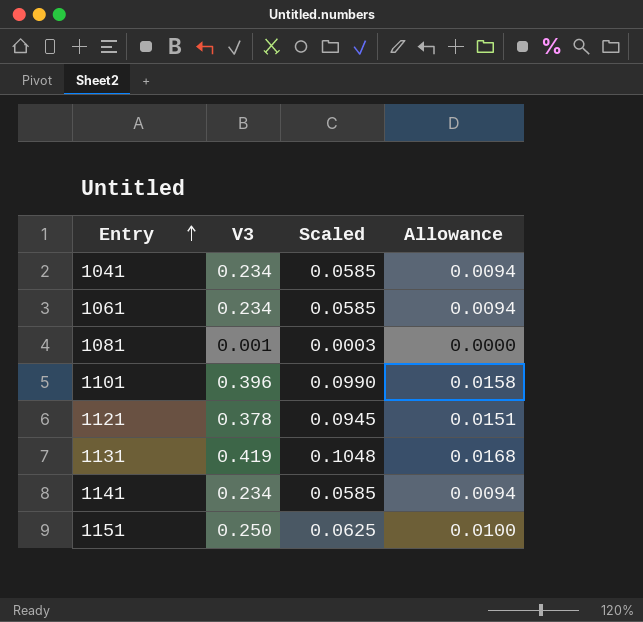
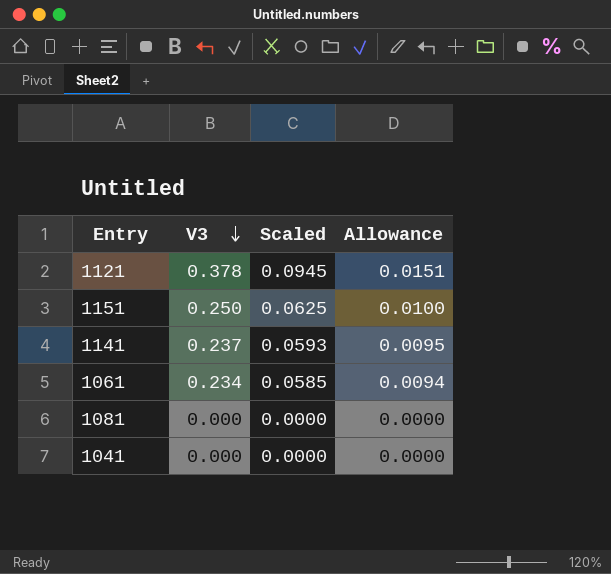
row order: Entry ascending -> V3 descending
row 1101: 0.396 | 0.0990 | 0.0158 -> none
row 1131: 0.419 | 0.1048 | 0.0168 -> none
1141 | V3: 0.234 -> 0.237
1141 | Scaled: 0.0585 -> 0.0593
1141 | Allowance: 0.0094 -> 0.0095
1081 | V3: 0.001 -> 0.000
1081 | Scaled: 0.0003 -> 0.0000
1041 | V3: 0.234 -> 0.000
1041 | Scaled: 0.0585 -> 0.0000
1041 | Allowance: 0.0094 -> 0.0000

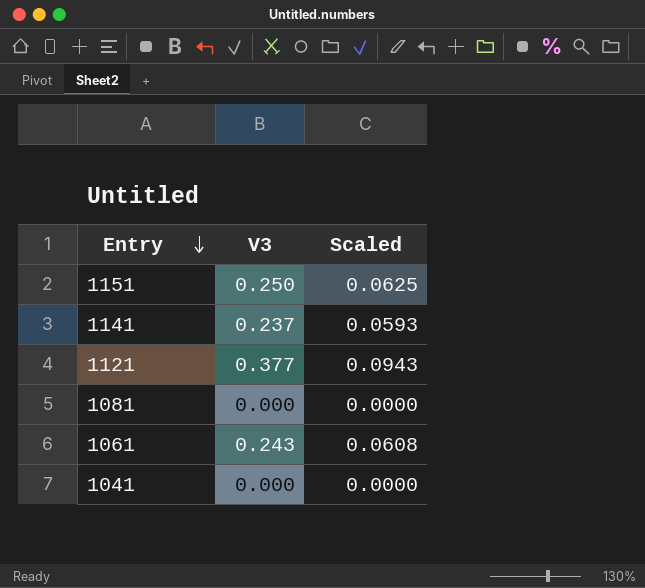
row order: V3 descending -> Entry descending
column Allowance | formula: [V3] * 0.04 -> none
1121 | V3: 0.378 -> 0.377
1121 | Scaled: 0.0945 -> 0.0943
1061 | V3: 0.234 -> 0.243
1061 | Scaled: 0.0585 -> 0.0608

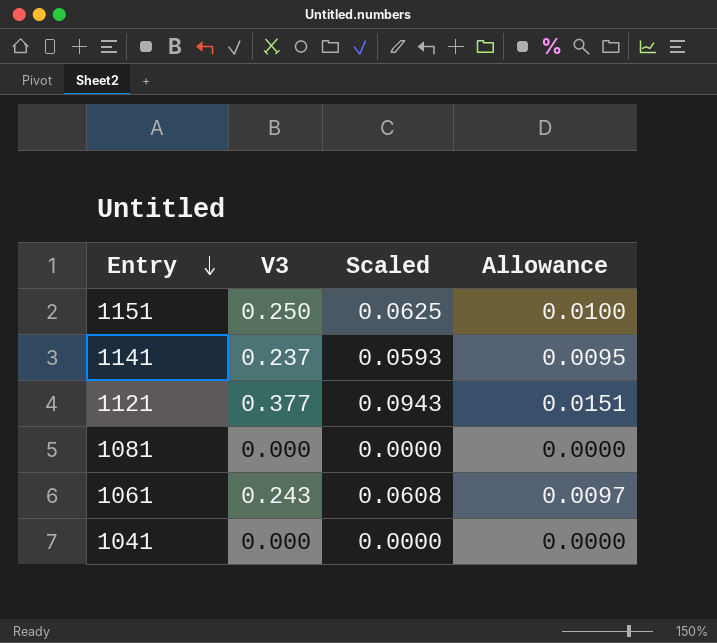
column Allowance | formula: none -> [V3] * 0.04

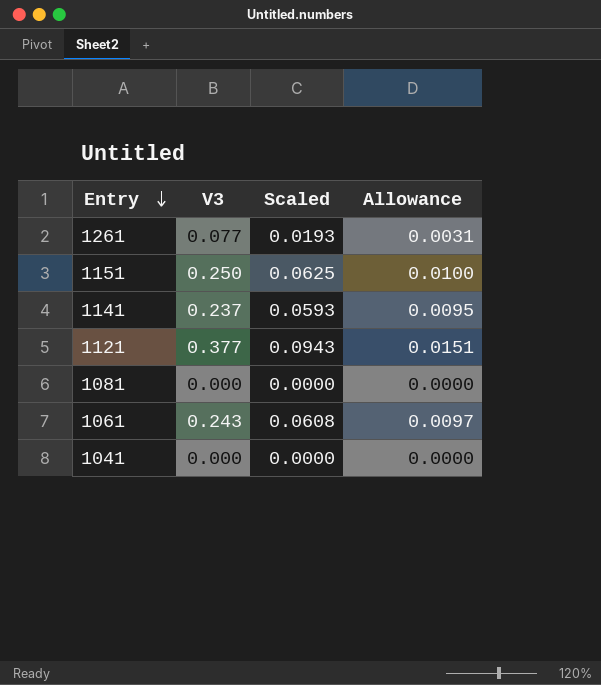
row 1261: none -> 0.077 | 0.0193 | 0.0031

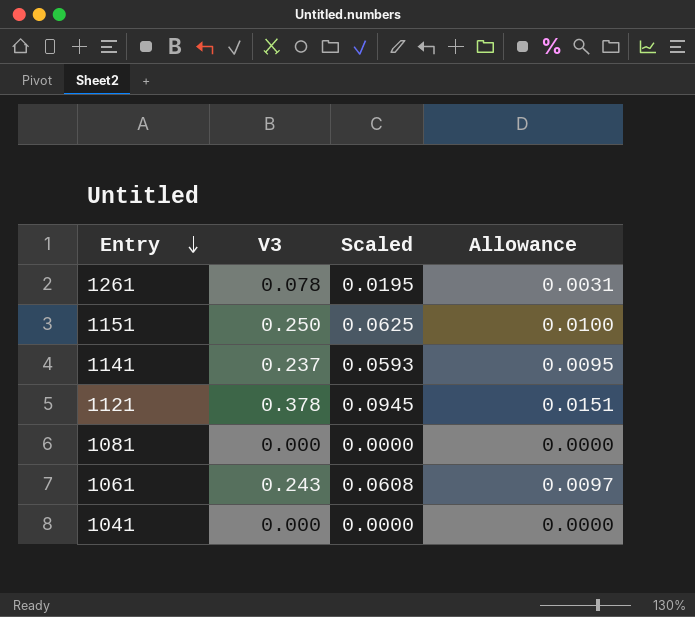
1261 | V3: 0.077 -> 0.078
1261 | Scaled: 0.0193 -> 0.0195
1121 | V3: 0.377 -> 0.378
1121 | Scaled: 0.0943 -> 0.0945

